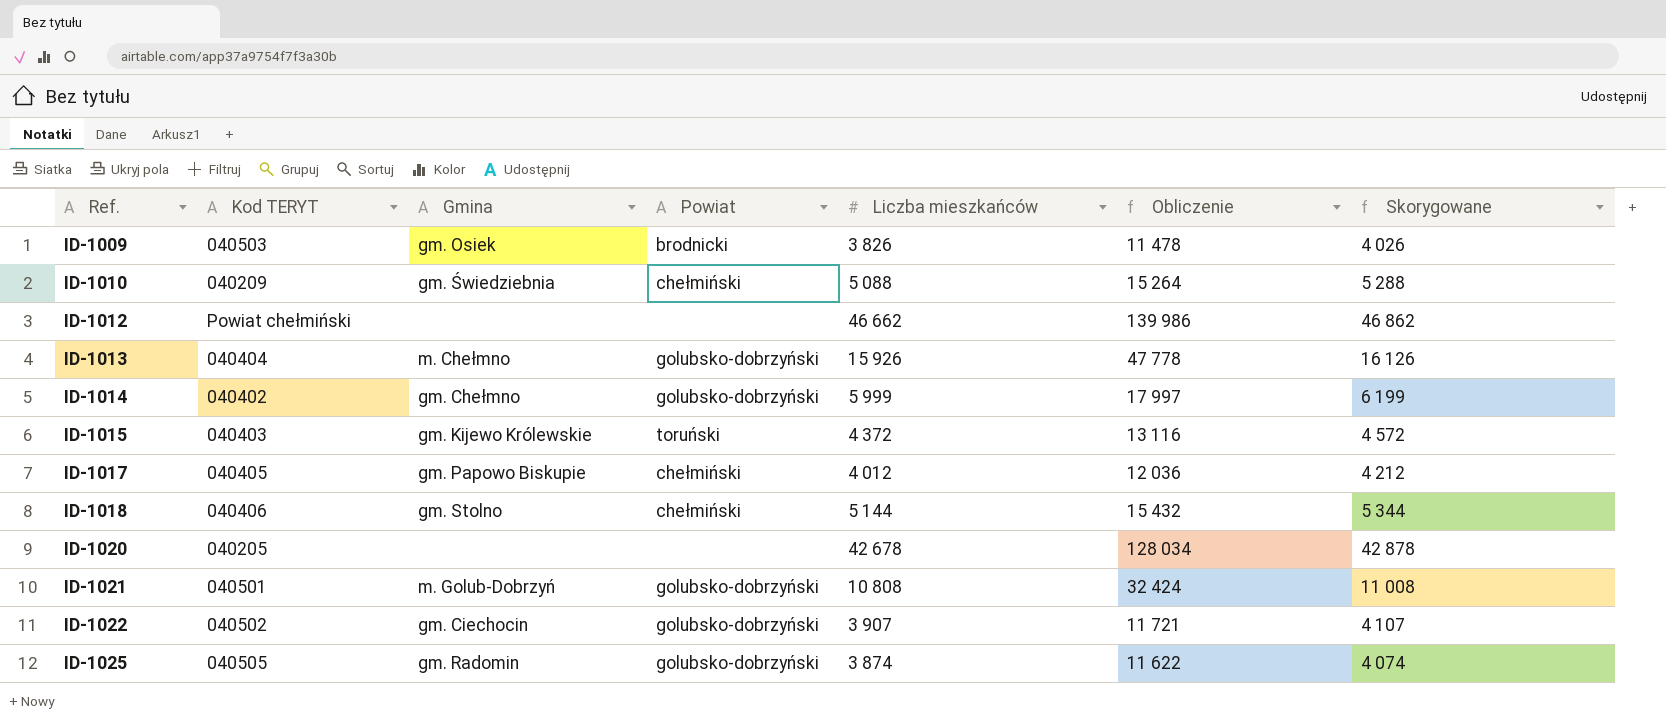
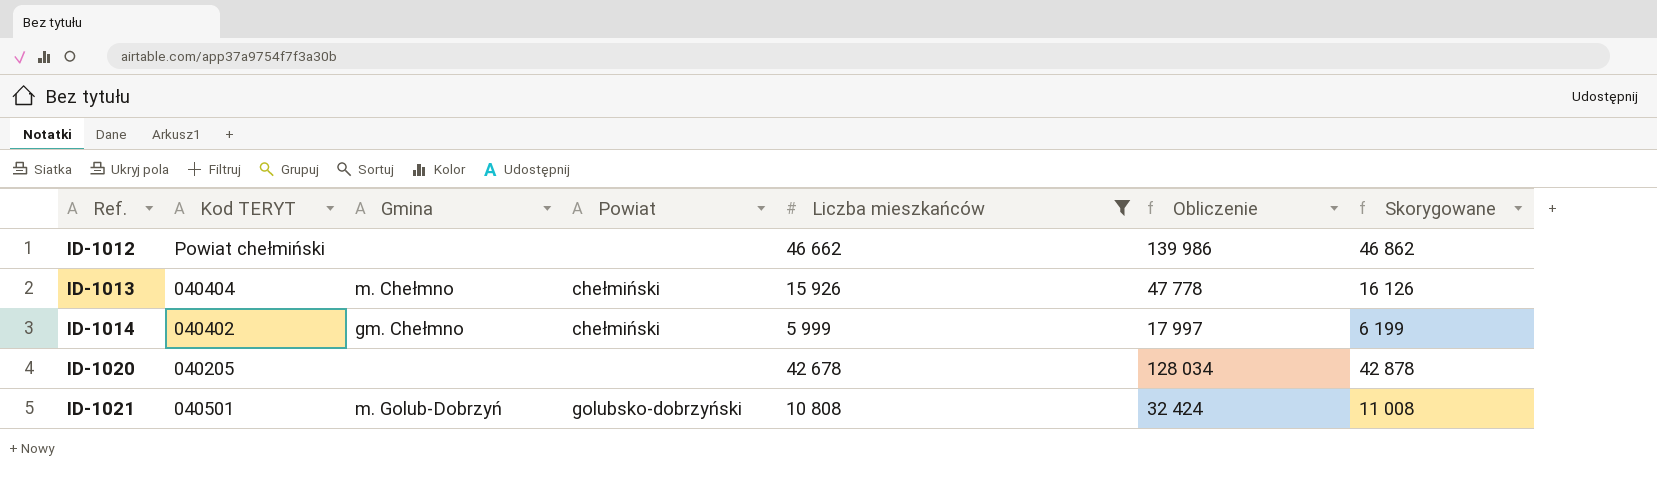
filter: none -> Liczba mieszkańców >= 5 999
ID-1013 | Powiat: golubsko-dobrzyński -> chełmiński
ID-1014 | Powiat: golubsko-dobrzyński -> chełmiński

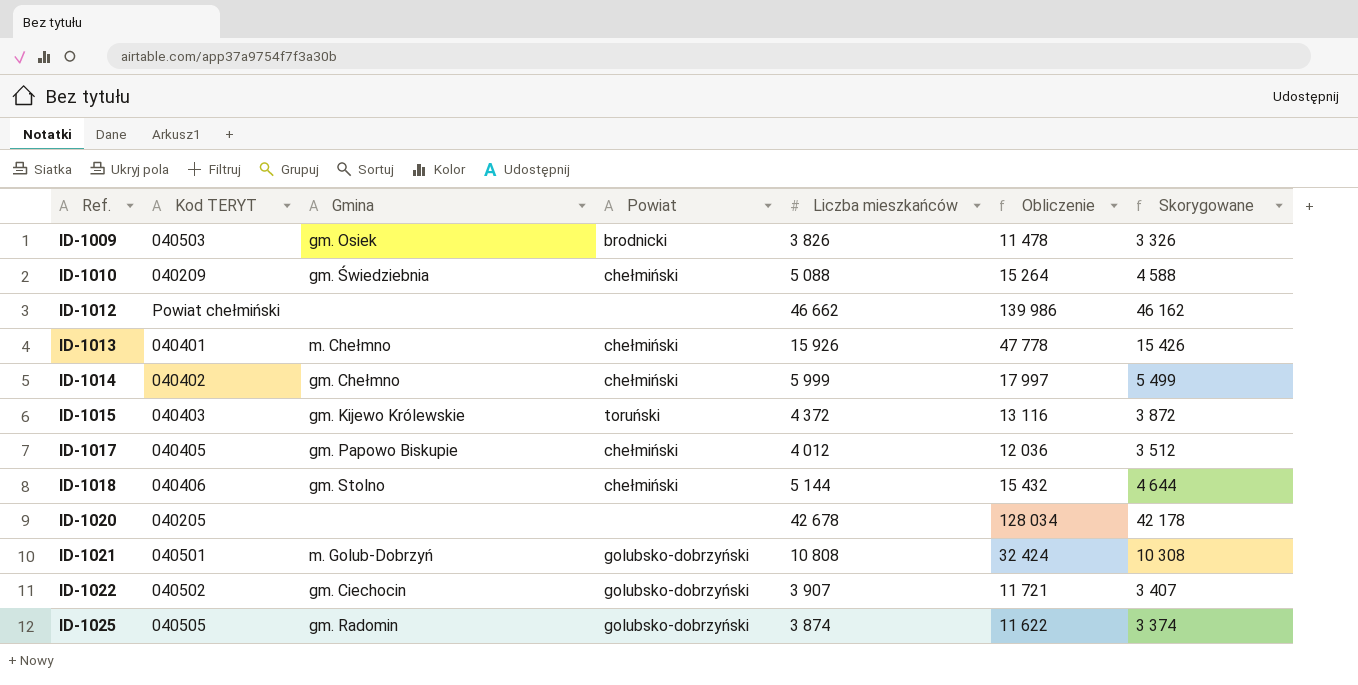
filter: Liczba mieszkańców >= 5 999 -> none
column Skorygowane | formula: [Liczba mieszkańców] + 200 -> [Liczba mieszkańców] - 500
ID-1013 | Kod TERYT: 040404 -> 040401

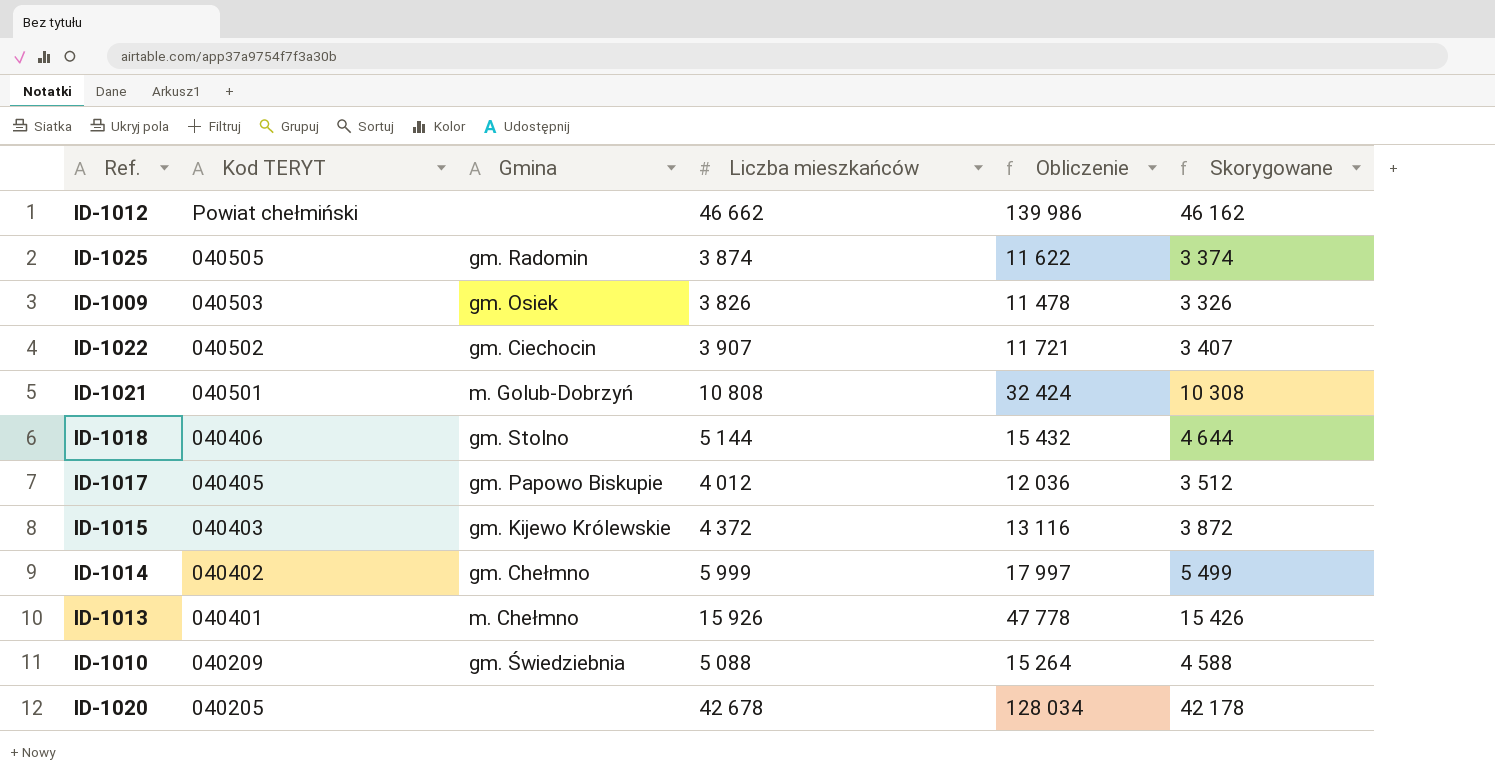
row order: Ref. ascending -> Kod TERYT descending
column Powiat | position: 4 -> none

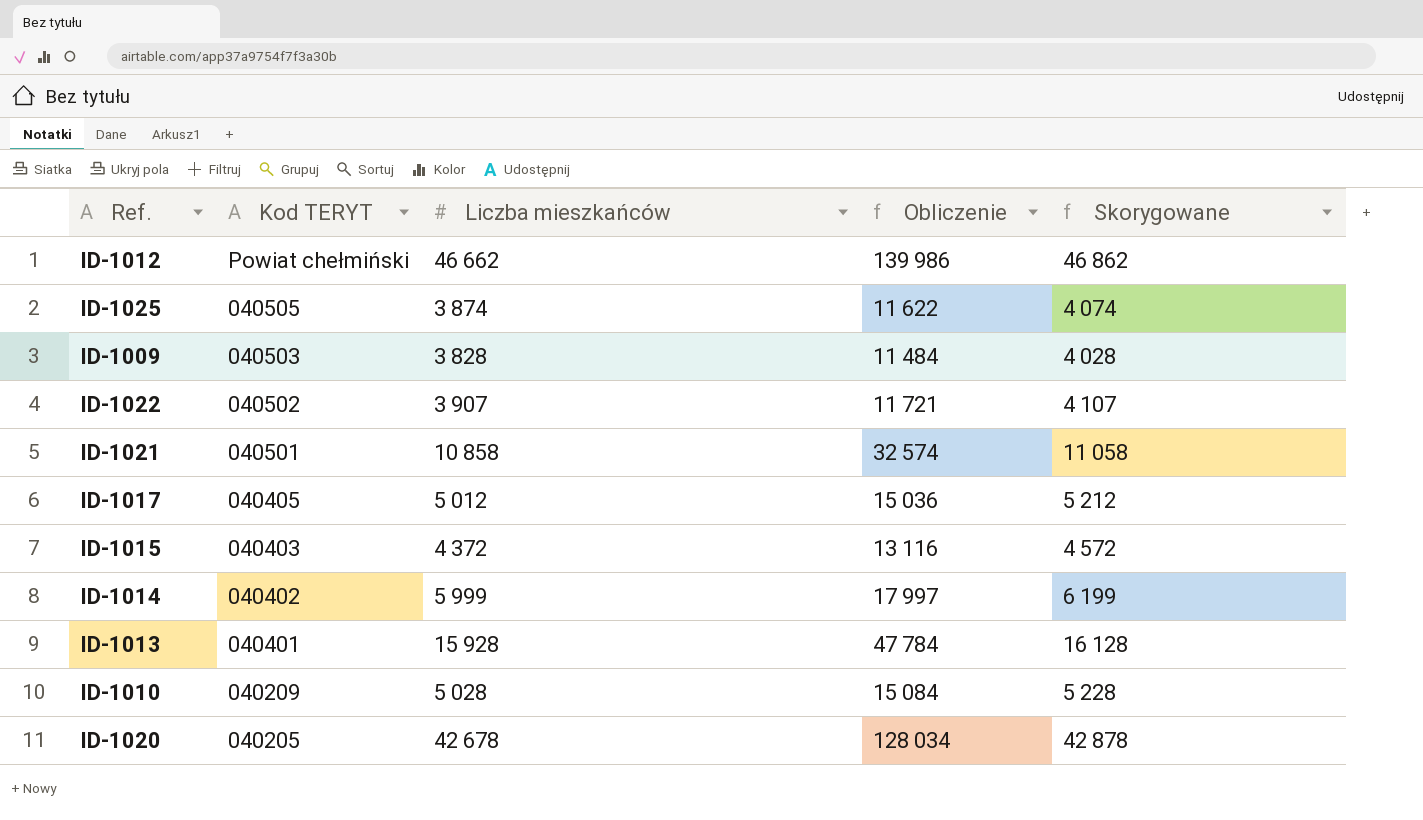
column Gmina | position: 3 -> none
column Skorygowane | formula: [Liczba mieszkańców] - 500 -> [Liczba mieszkańców] + 200
row ID-1018: 040406 | gm. Stolno | 5 144 | 15 432 | 4 644 -> none
ID-1009 | Liczba mieszkańców: 3 826 -> 3 828
ID-1009 | Obliczenie: 11 478 -> 11 484
ID-1021 | Liczba mieszkańców: 10 808 -> 10 858
ID-1021 | Obliczenie: 32 424 -> 32 574
ID-1017 | Liczba mieszkańców: 4 012 -> 5 012
ID-1017 | Obliczenie: 12 036 -> 15 036
ID-1013 | Liczba mieszkańców: 15 926 -> 15 928
ID-1013 | Obliczenie: 47 778 -> 47 784
ID-1010 | Liczba mieszkańców: 5 088 -> 5 028
ID-1010 | Obliczenie: 15 264 -> 15 084

